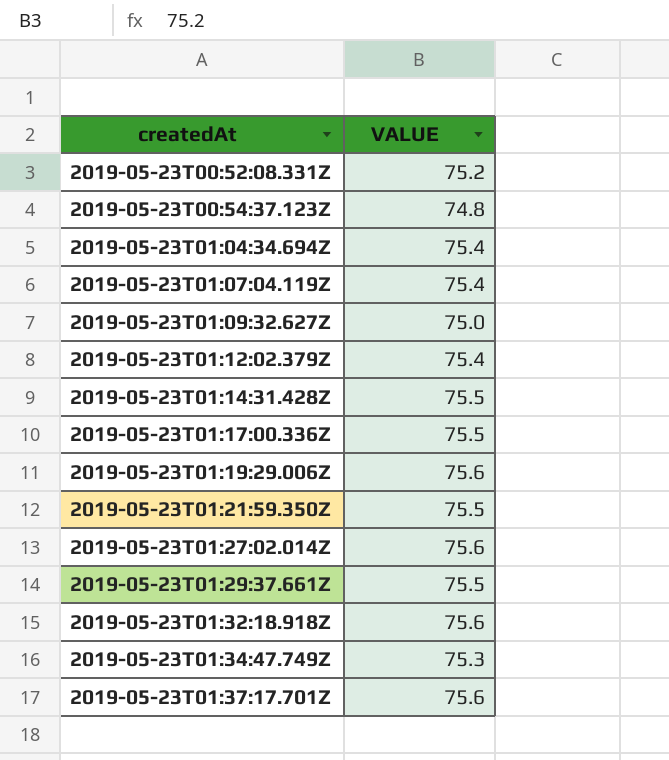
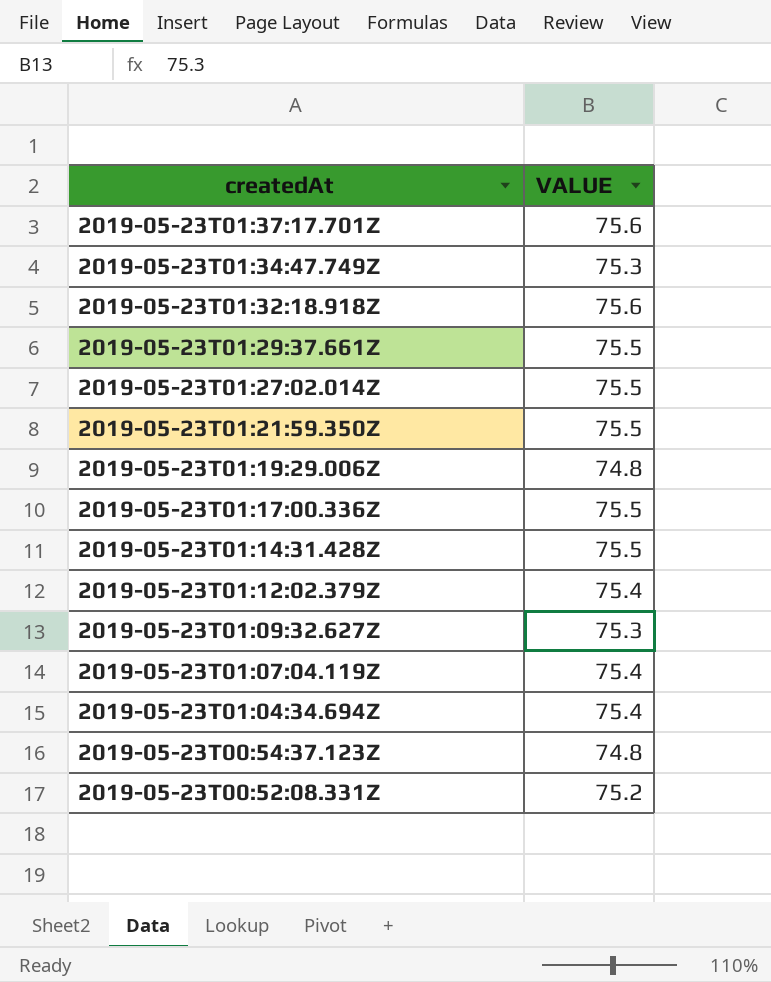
row order: createdAt ascending -> createdAt descending
2019-05-23T01:27:02.014Z | VALUE: 75.6 -> 75.5
2019-05-23T01:19:29.006Z | VALUE: 75.6 -> 74.8
2019-05-23T01:09:32.627Z | VALUE: 75.0 -> 75.3

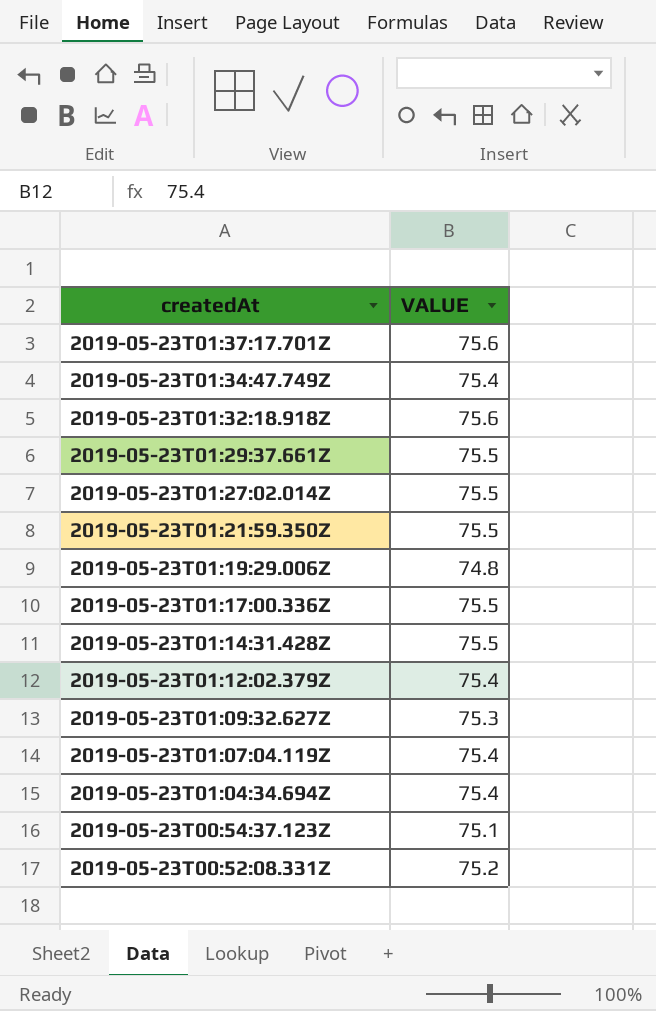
2019-05-23T01:34:47.749Z | VALUE: 75.3 -> 75.4
2019-05-23T00:54:37.123Z | VALUE: 74.8 -> 75.1

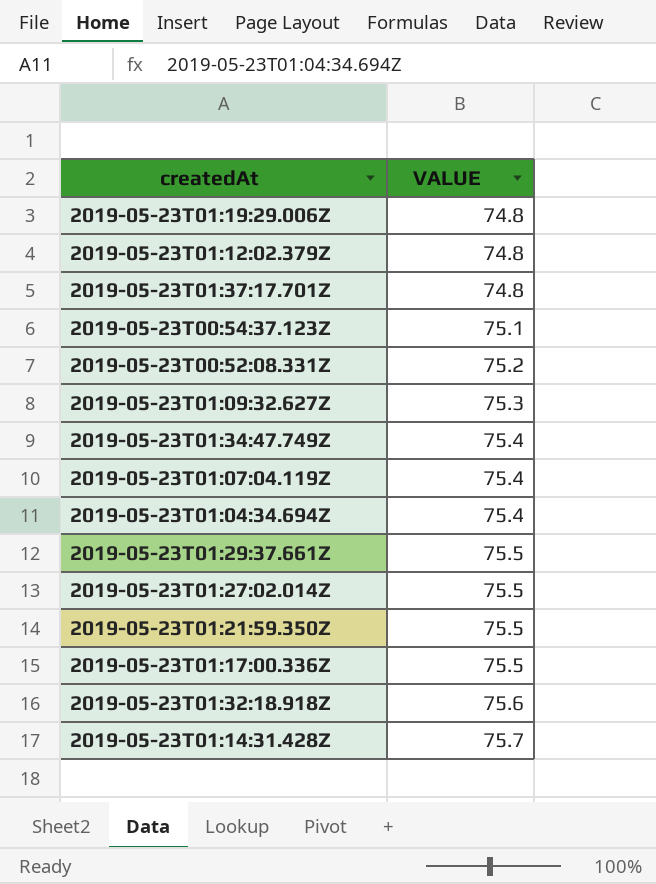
row order: createdAt descending -> VALUE ascending
2019-05-23T01:12:02.379Z | VALUE: 75.4 -> 74.8
2019-05-23T01:37:17.701Z | VALUE: 75.6 -> 74.8
2019-05-23T01:14:31.428Z | VALUE: 75.5 -> 75.7

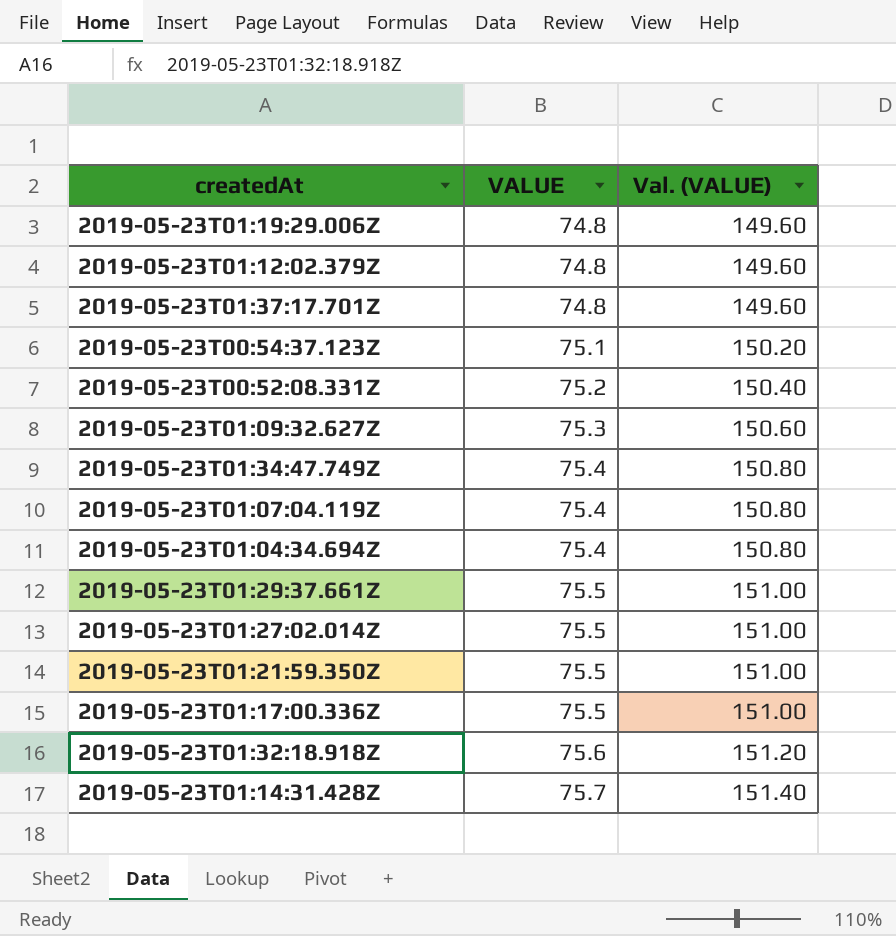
column Val. (VALUE) | formula: none -> [VALUE] * 2

